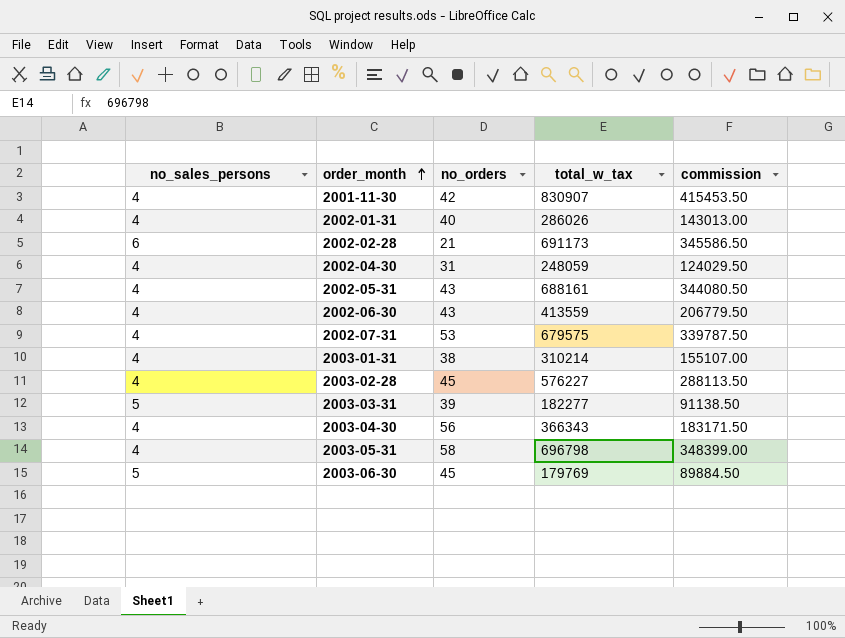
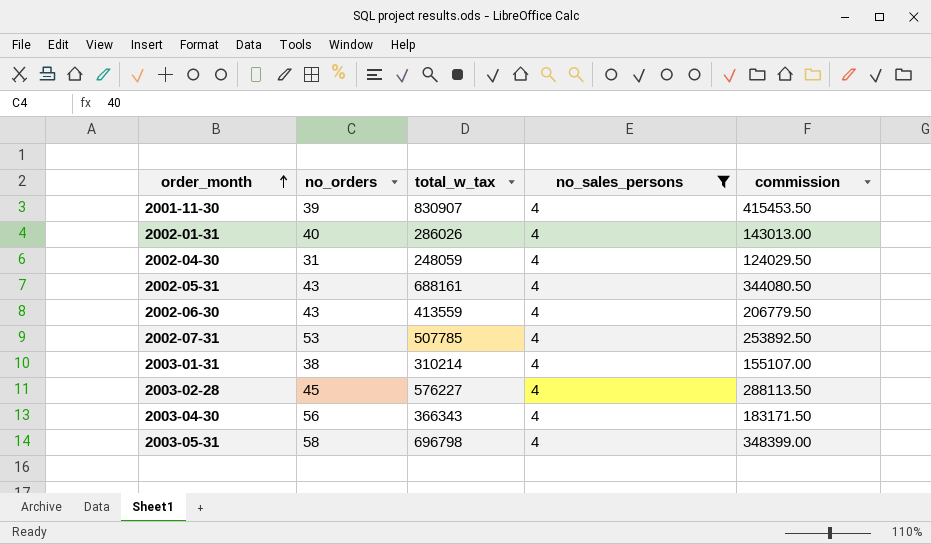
filter: none -> no_sales_persons = 4
column no_sales_persons | position: 1 -> 4
2001-11-30 | no_orders: 42 -> 39
2002-07-31 | total_w_tax: 679575 -> 507785
2002-07-31 | commission: 339787.50 -> 253892.50

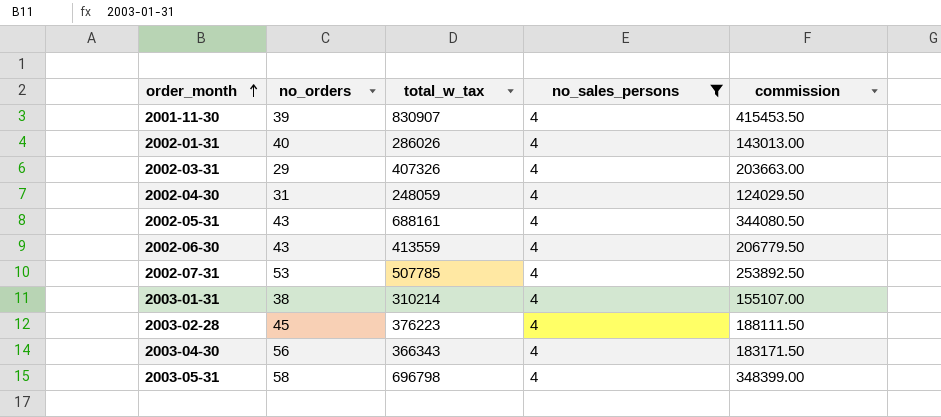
row 2002-03-31: none -> 29 | 407326 | 4 | 203663.00
2003-02-28 | total_w_tax: 576227 -> 376223
2003-02-28 | commission: 288113.50 -> 188111.50

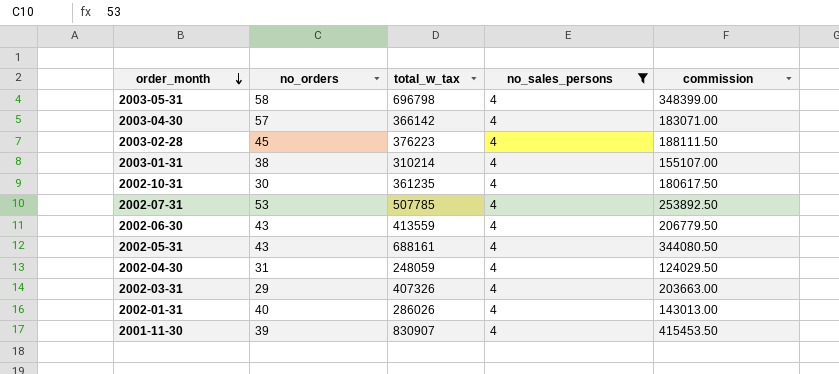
row order: order_month ascending -> order_month descending
2003-04-30 | no_orders: 56 -> 57
2003-04-30 | total_w_tax: 366343 -> 366142
2003-04-30 | commission: 183171.50 -> 183071.00
row 2002-10-31: none -> 30 | 361235 | 4 | 180617.50

